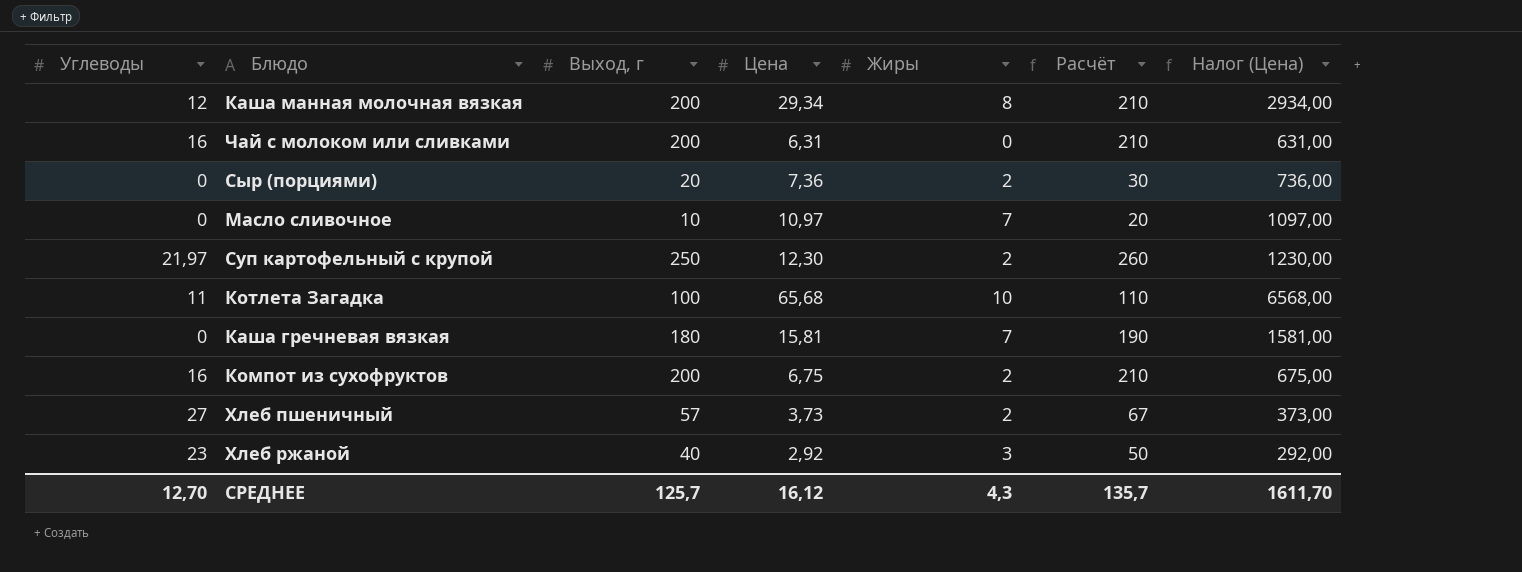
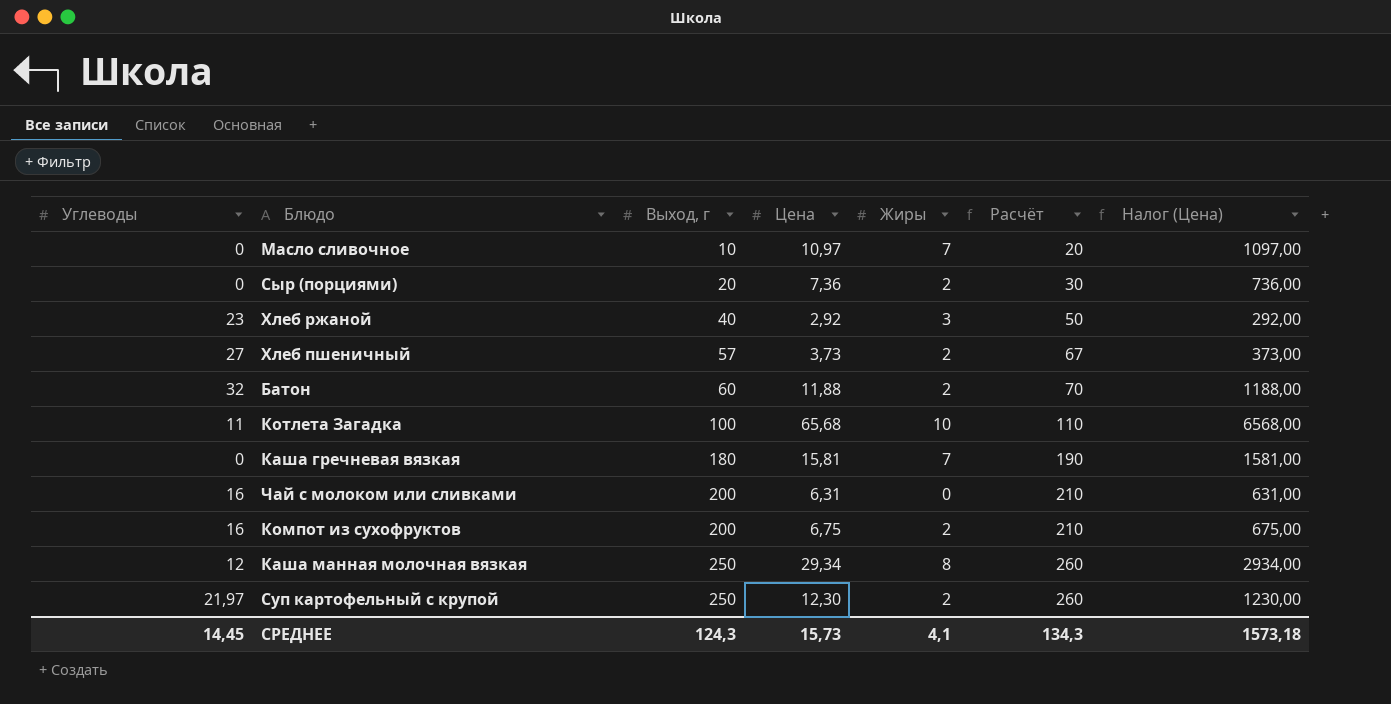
row order: none -> Выход, г ascending
row Батон: none -> 32 | 60 | 11,88 | 2 | 70 | 1188,00
Каша манная молочная вязкая | Выход, г: 200 -> 250
Каша манная молочная вязкая | Расчёт: 210 -> 260
СРЕДНЕЕ | Углеводы: 12,70 -> 14,45
СРЕДНЕЕ | Выход, г: 125,7 -> 124,3
СРЕДНЕЕ | Цена: 16,12 -> 15,73
СРЕДНЕЕ | Жиры: 4,3 -> 4,1
СРЕДНЕЕ | Расчёт: 135,7 -> 134,3
СРЕДНЕЕ | Налог (Цена): 1611,70 -> 1573,18

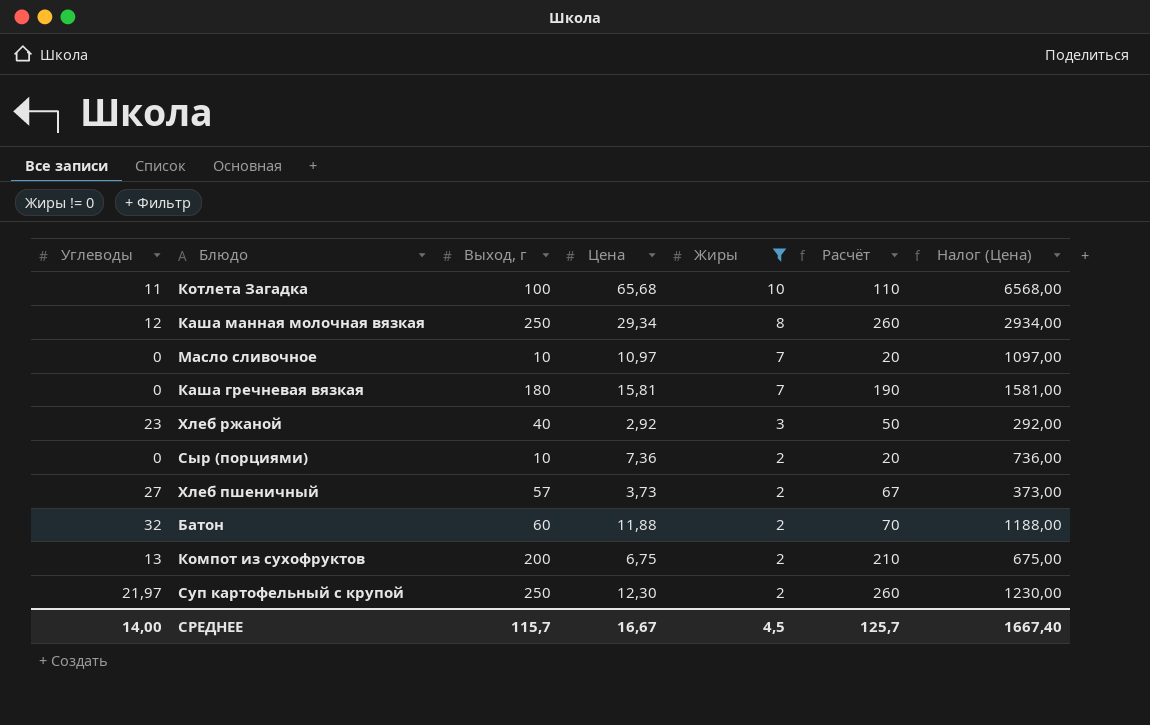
filter: none -> Жиры != 0
row order: Выход, г ascending -> Жиры descending
Сыр (порциями) | Выход, г: 20 -> 10
Сыр (порциями) | Расчёт: 30 -> 20
Компот из сухофруктов | Углеводы: 16 -> 13
СРЕДНЕЕ | Углеводы: 14,45 -> 14,00
СРЕДНЕЕ | Выход, г: 124,3 -> 115,7
СРЕДНЕЕ | Цена: 15,73 -> 16,67
СРЕДНЕЕ | Жиры: 4,1 -> 4,5
СРЕДНЕЕ | Расчёт: 134,3 -> 125,7
СРЕДНЕЕ | Налог (Цена): 1573,18 -> 1667,40

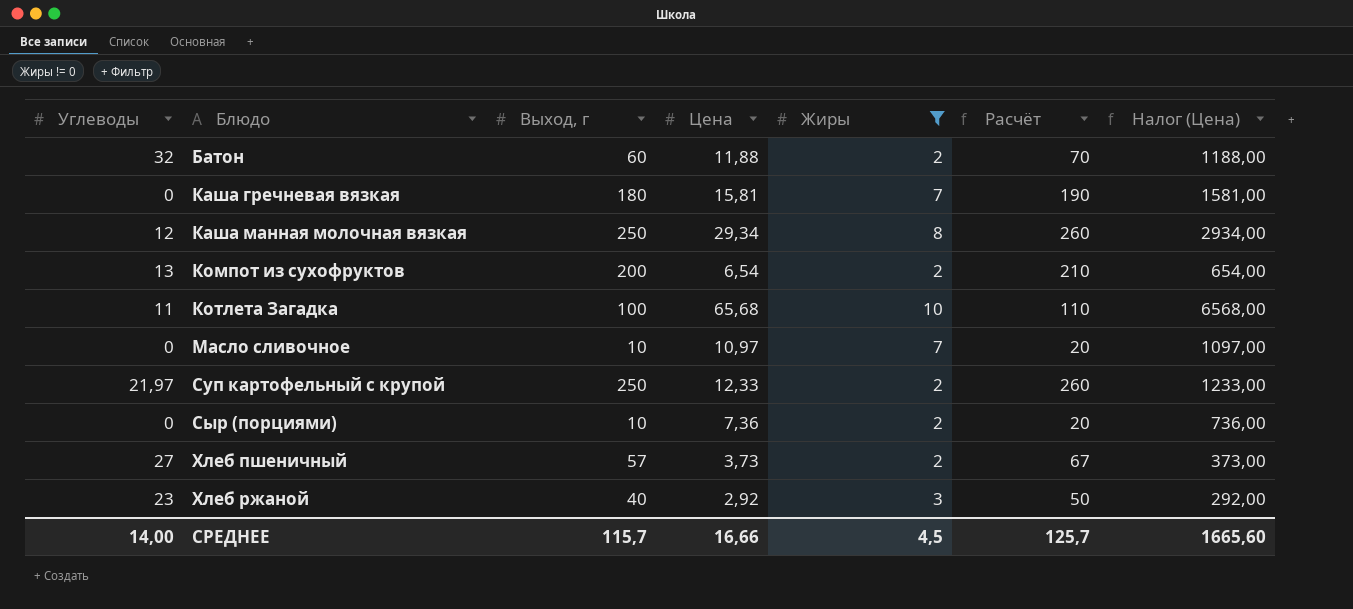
row order: Жиры descending -> Блюдо ascending
Компот из сухофруктов | Цена: 6,75 -> 6,54
Компот из сухофруктов | Налог (Цена): 675,00 -> 654,00
Суп картофельный с крупой | Цена: 12,30 -> 12,33
Суп картофельный с крупой | Налог (Цена): 1230,00 -> 1233,00
СРЕДНЕЕ | Цена: 16,67 -> 16,66
СРЕДНЕЕ | Налог (Цена): 1667,40 -> 1665,60

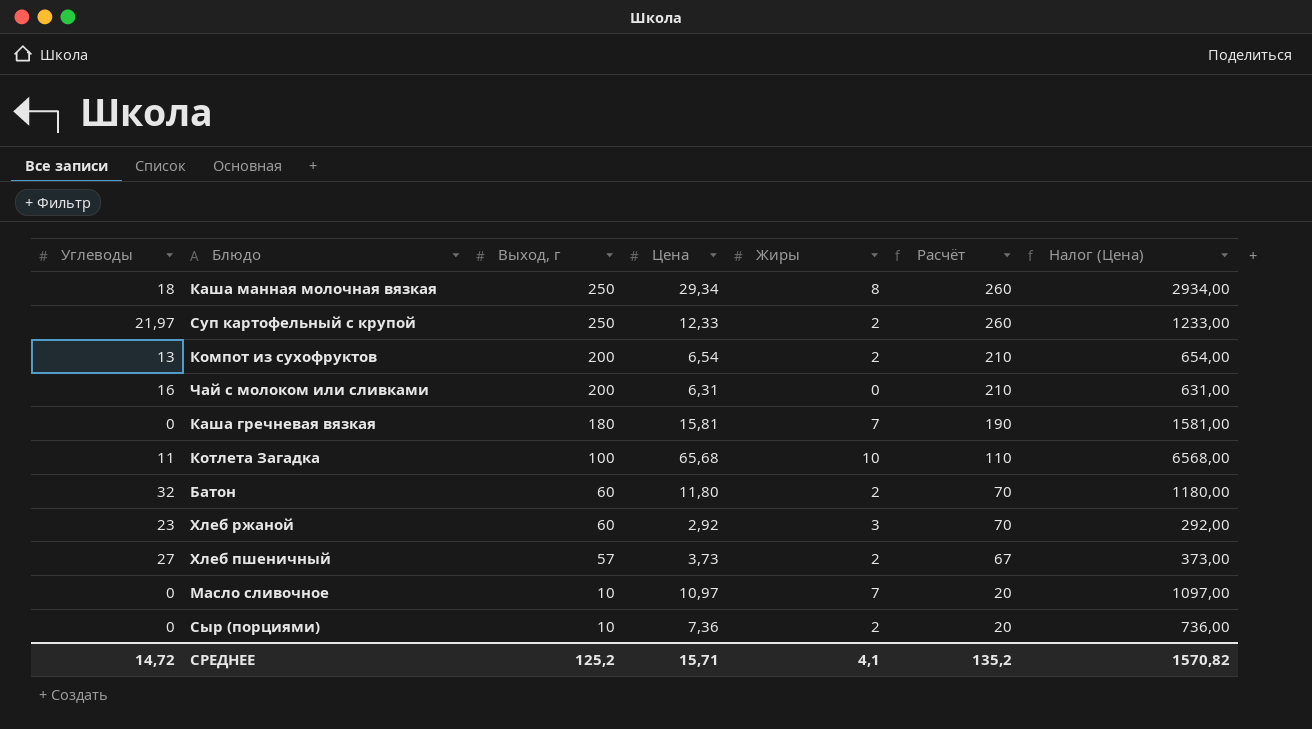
filter: Жиры != 0 -> none
row order: Блюдо ascending -> Выход, г descending
Каша манная молочная вязкая | Углеводы: 12 -> 18
Батон | Цена: 11,88 -> 11,80
Батон | Налог (Цена): 1188,00 -> 1180,00
Хлеб ржаной | Выход, г: 40 -> 60
Хлеб ржаной | Расчёт: 50 -> 70
СРЕДНЕЕ | Углеводы: 14,00 -> 14,72
СРЕДНЕЕ | Выход, г: 115,7 -> 125,2
СРЕДНЕЕ | Цена: 16,66 -> 15,71
СРЕДНЕЕ | Жиры: 4,5 -> 4,1
СРЕДНЕЕ | Расчёт: 125,7 -> 135,2
СРЕДНЕЕ | Налог (Цена): 1665,60 -> 1570,82

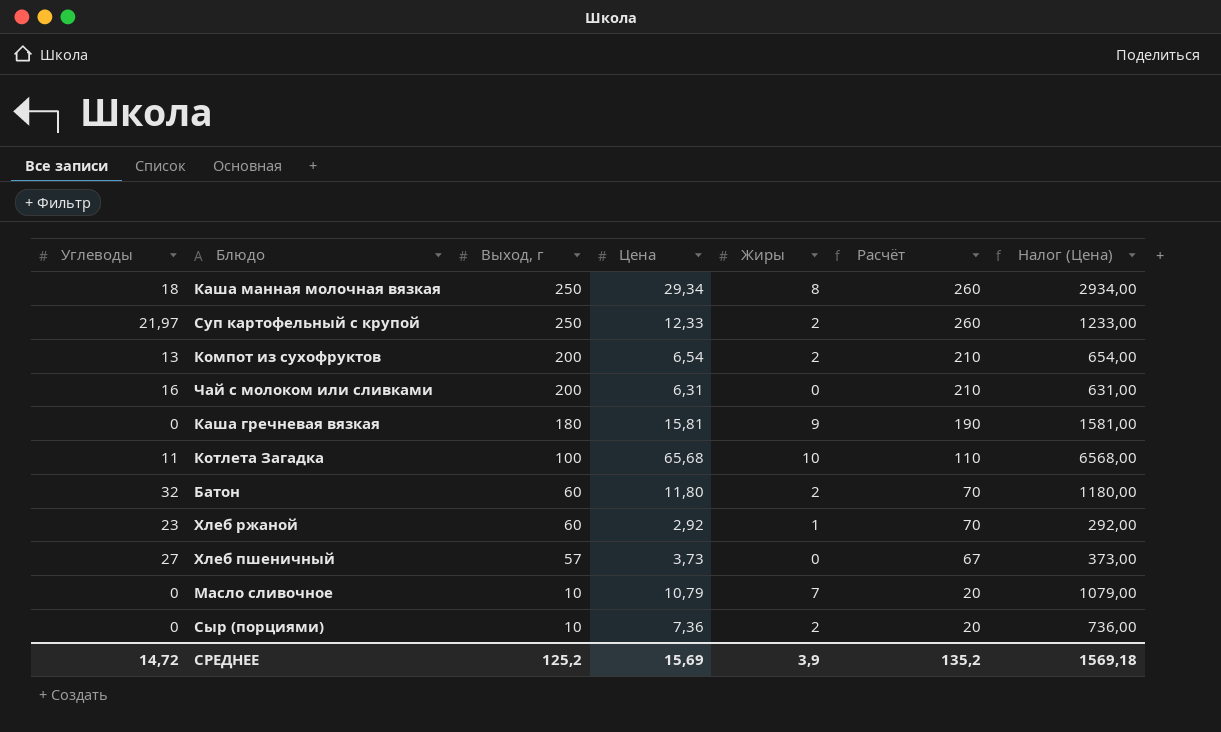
Каша гречневая вязкая | Жиры: 7 -> 9
Хлеб ржаной | Жиры: 3 -> 1
Хлеб пшеничный | Жиры: 2 -> 0
Масло сливочное | Цена: 10,97 -> 10,79
Масло сливочное | Налог (Цена): 1097,00 -> 1079,00
СРЕДНЕЕ | Цена: 15,71 -> 15,69
СРЕДНЕЕ | Жиры: 4,1 -> 3,9
СРЕДНЕЕ | Налог (Цена): 1570,82 -> 1569,18

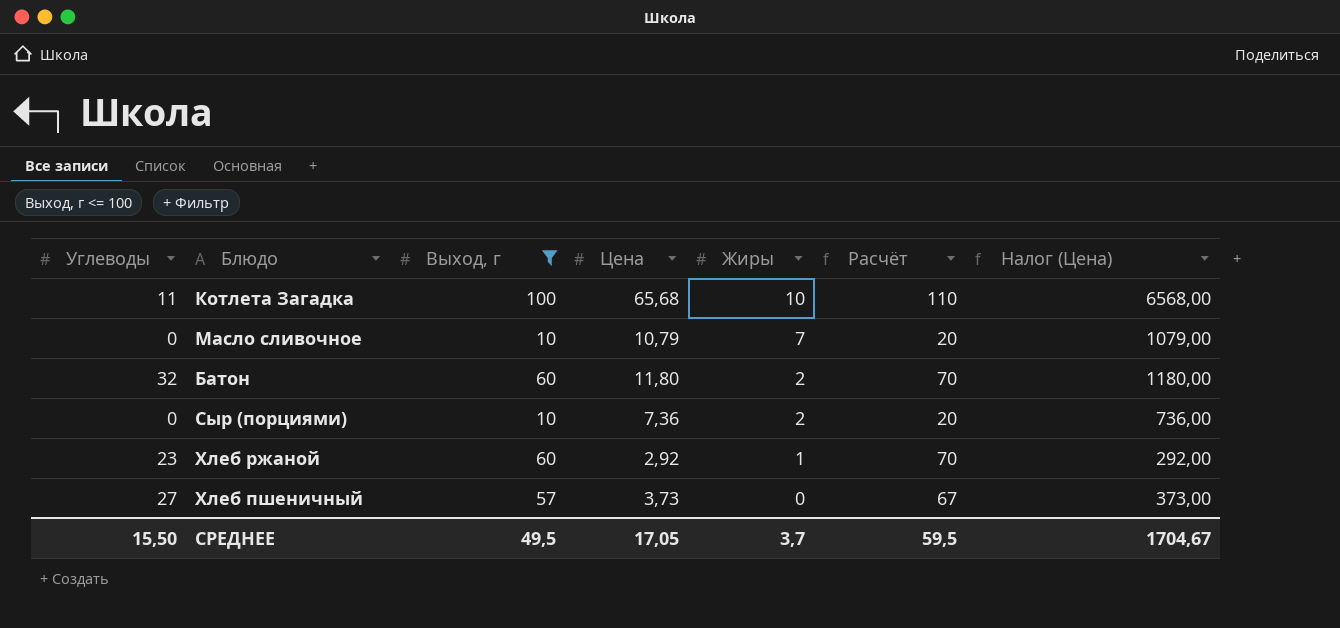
filter: none -> Выход, г <= 100
row order: Выход, г descending -> Жиры descending
СРЕДНЕЕ | Углеводы: 14,72 -> 15,50
СРЕДНЕЕ | Выход, г: 125,2 -> 49,5
СРЕДНЕЕ | Цена: 15,69 -> 17,05
СРЕДНЕЕ | Жиры: 3,9 -> 3,7
СРЕДНЕЕ | Расчёт: 135,2 -> 59,5
СРЕДНЕЕ | Налог (Цена): 1569,18 -> 1704,67

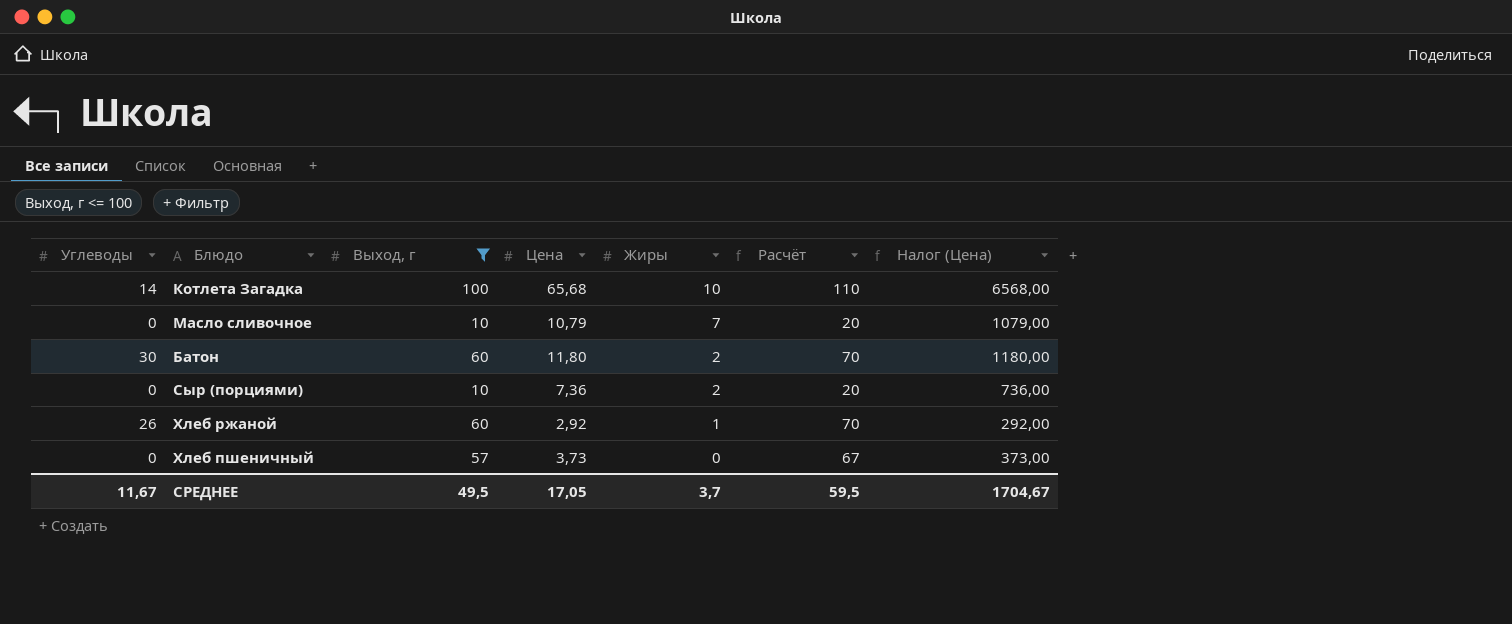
Котлета Загадка | Углеводы: 11 -> 14
Батон | Углеводы: 32 -> 30
Хлеб ржаной | Углеводы: 23 -> 26
Хлеб пшеничный | Углеводы: 27 -> 0
СРЕДНЕЕ | Углеводы: 15,50 -> 11,67

